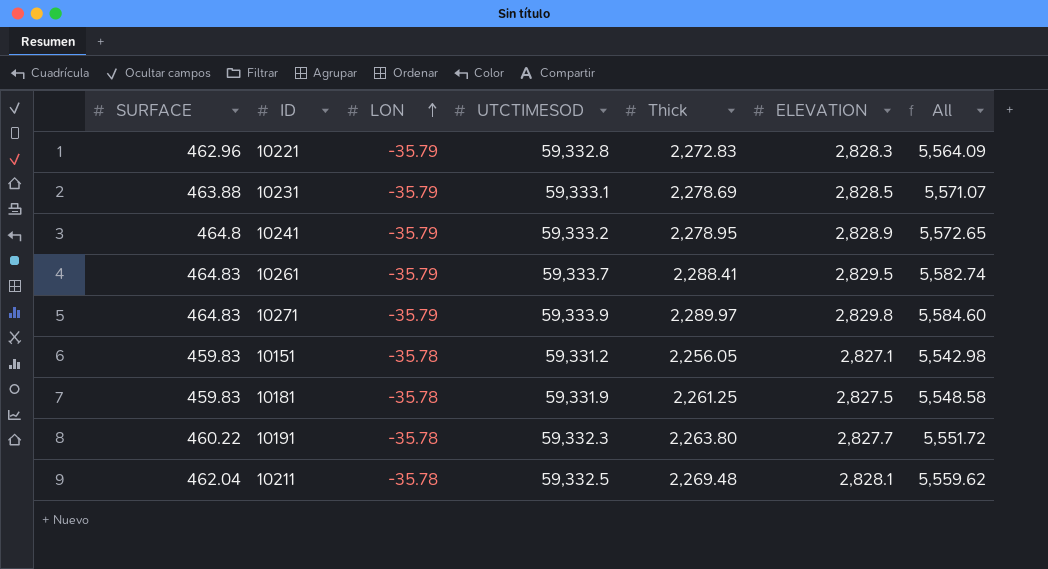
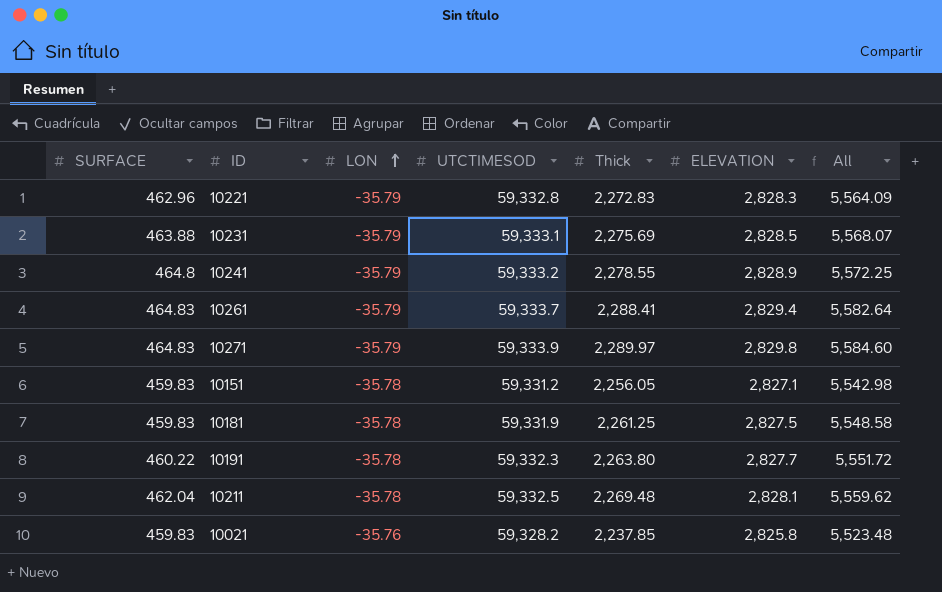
10231 | Thick: 2,278.69 -> 2,275.69
10231 | All: 5,571.07 -> 5,568.07
10241 | Thick: 2,278.95 -> 2,278.55
10241 | All: 5,572.65 -> 5,572.25
10261 | ELEVATION: 2,829.5 -> 2,829.4
10261 | All: 5,582.74 -> 5,582.64
row 10021: none -> 459.83 | -35.76 | 59,328.2 | 2,237.85 | 2,825.8 | 5,523.48

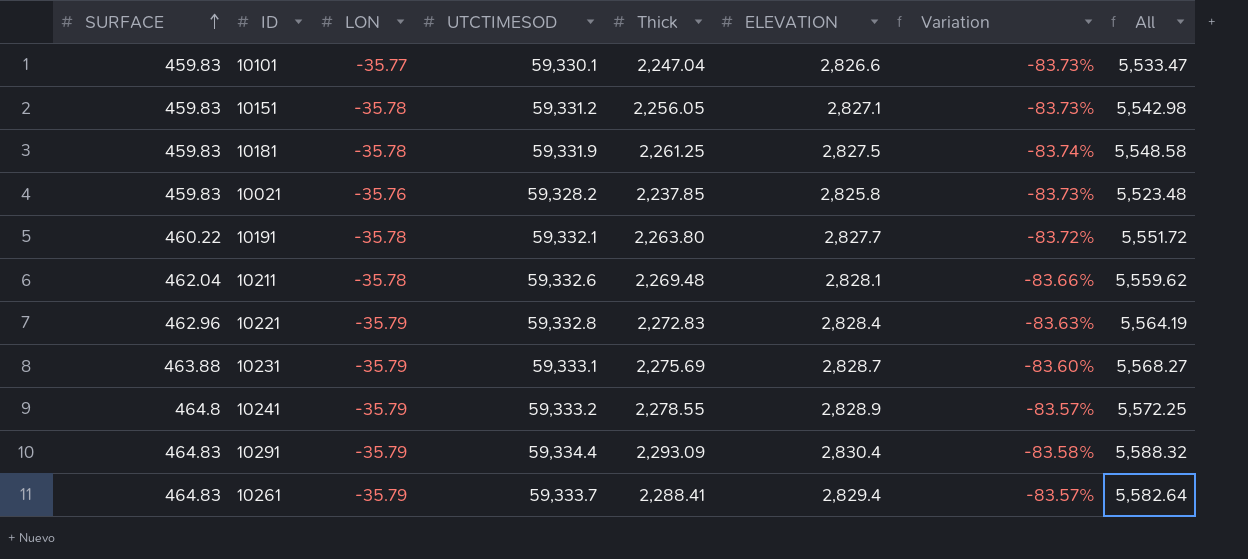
row order: LON ascending -> SURFACE ascending
column Variation | formula: none -> ([SURFACE] - [ELEVATION]) / [ELEVATION]
row 10271: 464.83 | -35.79 | 59,333.9 | 2,289.97 | 2,829.8 | 5,584.60 -> none
row 10101: none -> 459.83 | -35.77 | 59,330.1 | 2,247.04 | 2,826.6 | -83.73% | 5,533.47
10191 | UTCTIMESOD: 59,332.3 -> 59,332.1
10211 | UTCTIMESOD: 59,332.5 -> 59,332.6
10221 | ELEVATION: 2,828.3 -> 2,828.4
10221 | All: 5,564.09 -> 5,564.19
10231 | ELEVATION: 2,828.5 -> 2,828.7
10231 | All: 5,568.07 -> 5,568.27
row 10291: none -> 464.83 | -35.79 | 59,334.4 | 2,293.09 | 2,830.4 | -83.58% | 5,588.32

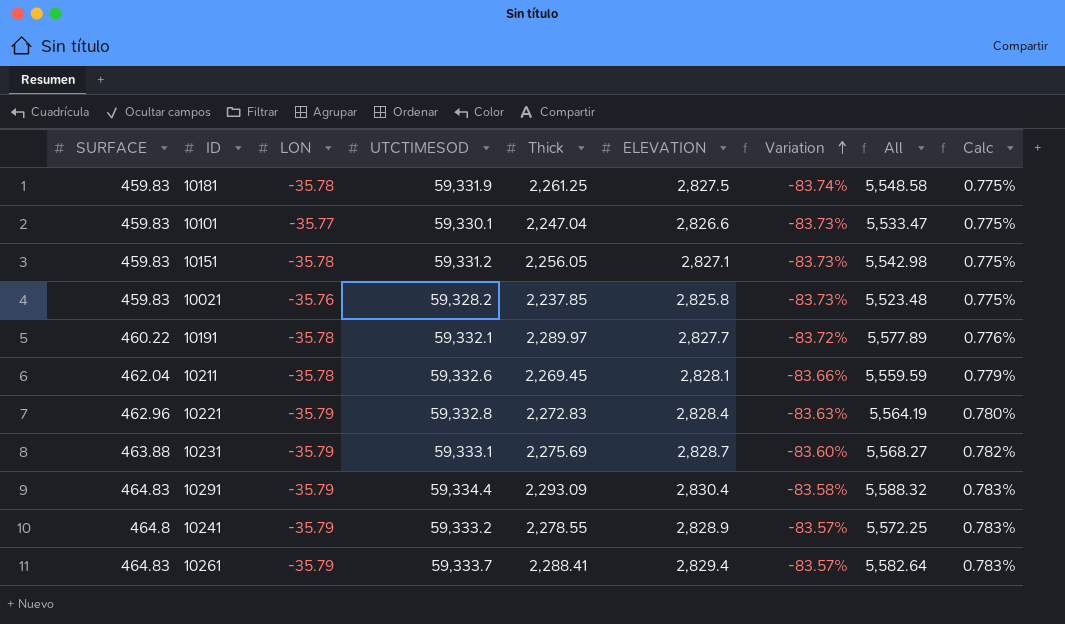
row order: SURFACE ascending -> Variation ascending
column Calc | formula: none -> [SURFACE] / [UTCTIMESOD]
10191 | Thick: 2,263.80 -> 2,289.97
10191 | All: 5,551.72 -> 5,577.89
10211 | Thick: 2,269.48 -> 2,269.45
10211 | All: 5,559.62 -> 5,559.59

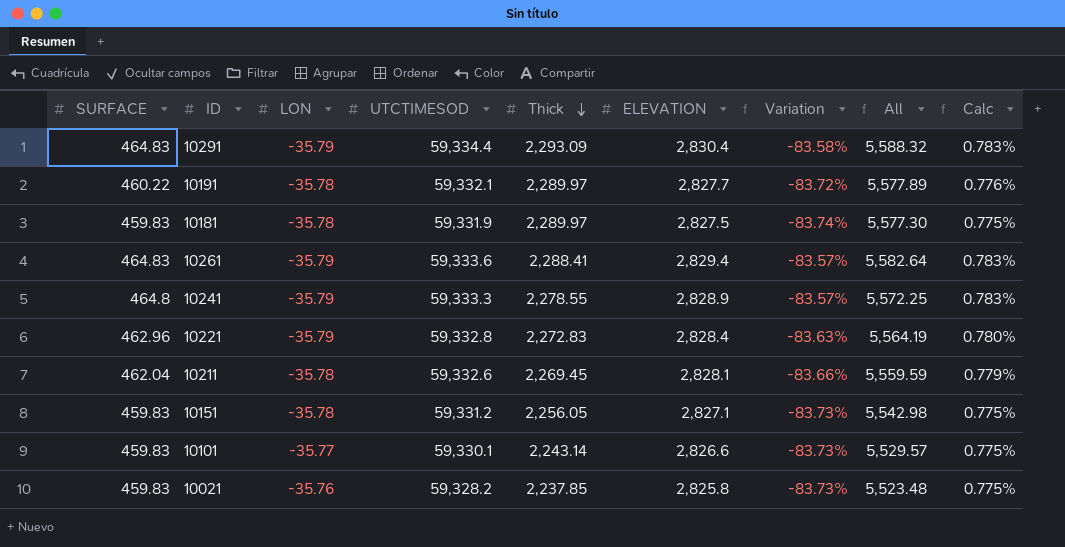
row order: Variation ascending -> Thick descending
row 10231: 463.88 | -35.79 | 59,333.1 | 2,275.69 | 2,828.7 | -83.60% | 5,568.27 | 0.782% -> none
10181 | Thick: 2,261.25 -> 2,289.97
10181 | All: 5,548.58 -> 5,577.30
10261 | UTCTIMESOD: 59,333.7 -> 59,333.6
10241 | UTCTIMESOD: 59,333.2 -> 59,333.3
10101 | Thick: 2,247.04 -> 2,243.14
10101 | All: 5,533.47 -> 5,529.57

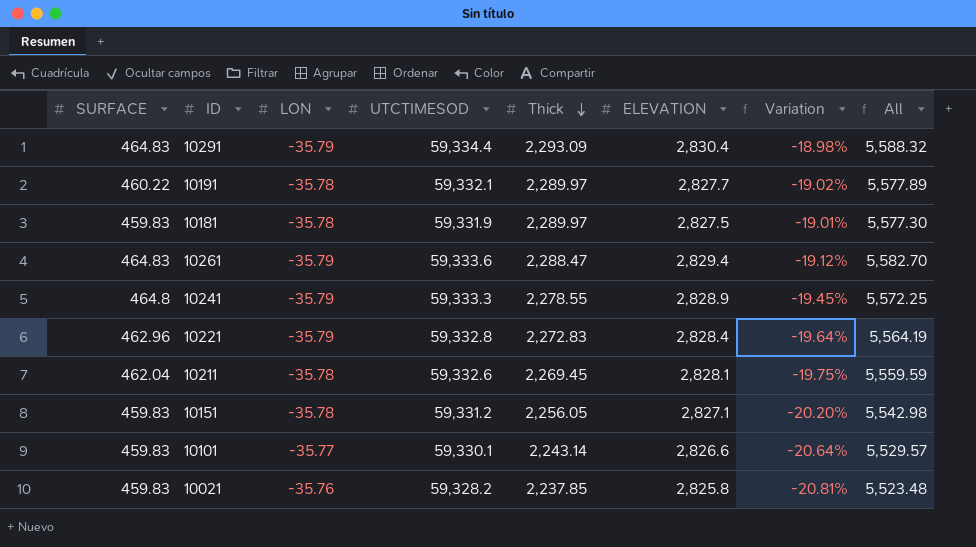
column Calc | formula: [SURFACE] / [UTCTIMESOD] -> none
column Variation | formula: ([SURFACE] - [ELEVATION]) / [ELEVATION] -> ([Thick] - [ELEVATION]) / [ELEVATION]
10261 | Thick: 2,288.41 -> 2,288.47
10261 | All: 5,582.64 -> 5,582.70

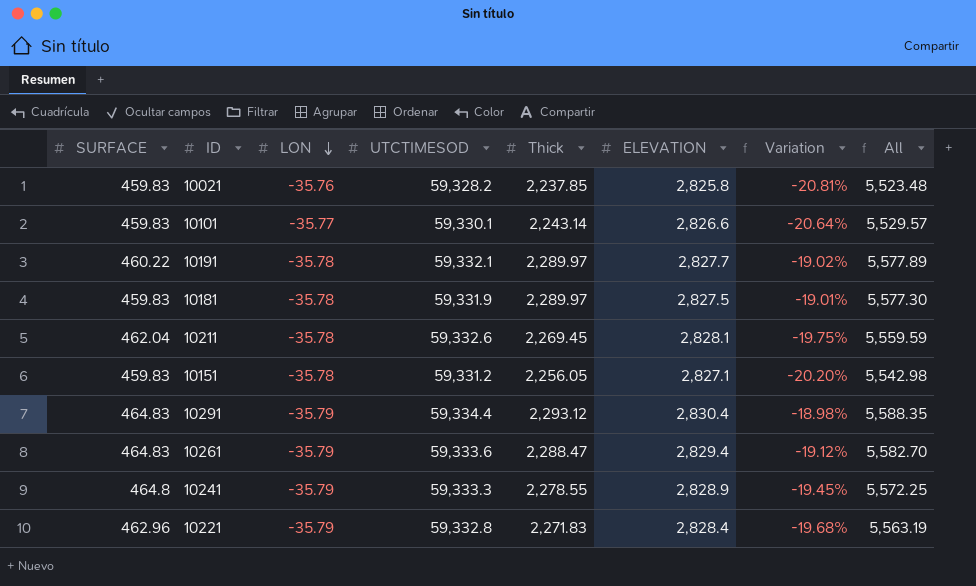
row order: Thick descending -> LON descending
10291 | Thick: 2,293.09 -> 2,293.12
10291 | All: 5,588.32 -> 5,588.35
10221 | Thick: 2,272.83 -> 2,271.83
10221 | Variation: -19.64% -> -19.68%
10221 | All: 5,564.19 -> 5,563.19

